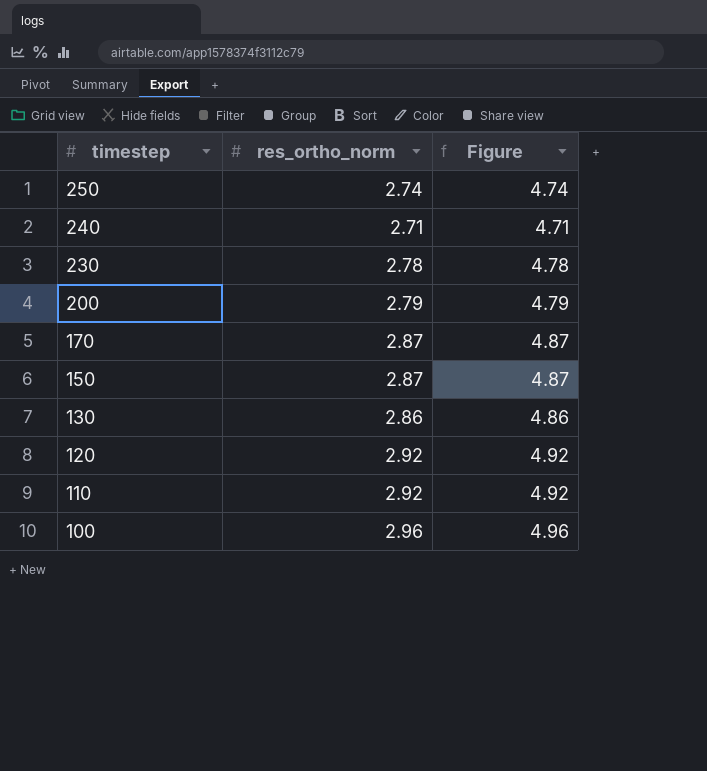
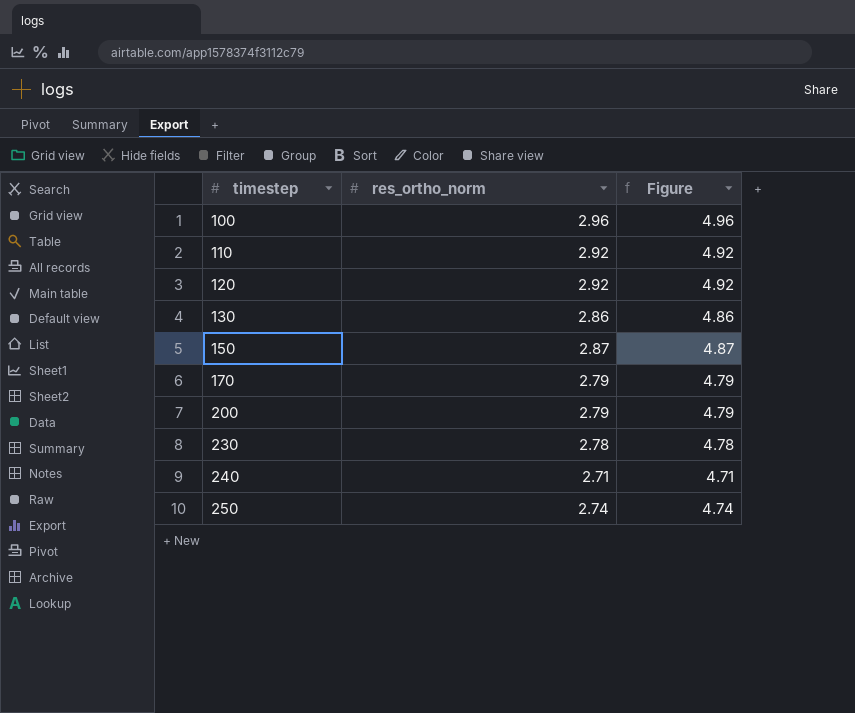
row order: timestep descending -> timestep ascending
170 | res_ortho_norm: 2.87 -> 2.79
170 | Figure: 4.87 -> 4.79

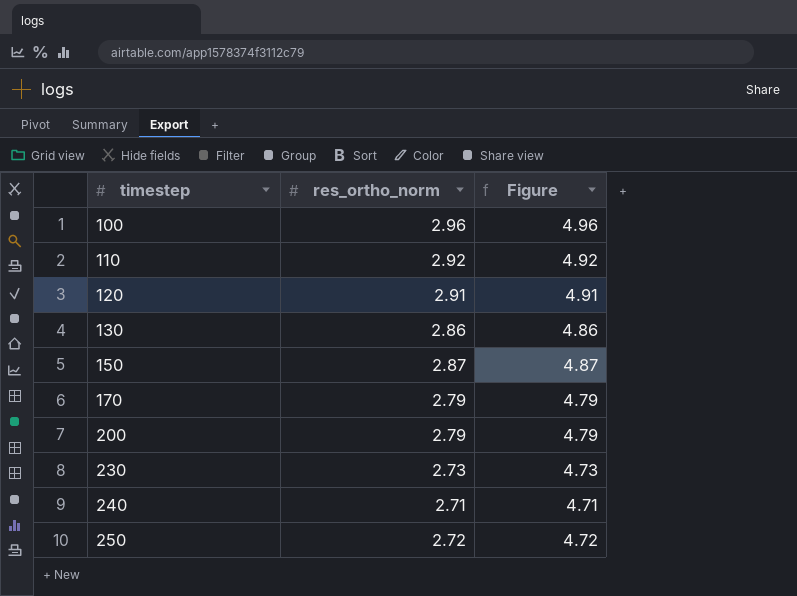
120 | res_ortho_norm: 2.92 -> 2.91
120 | Figure: 4.92 -> 4.91
230 | res_ortho_norm: 2.78 -> 2.73
230 | Figure: 4.78 -> 4.73
250 | res_ortho_norm: 2.74 -> 2.72
250 | Figure: 4.74 -> 4.72

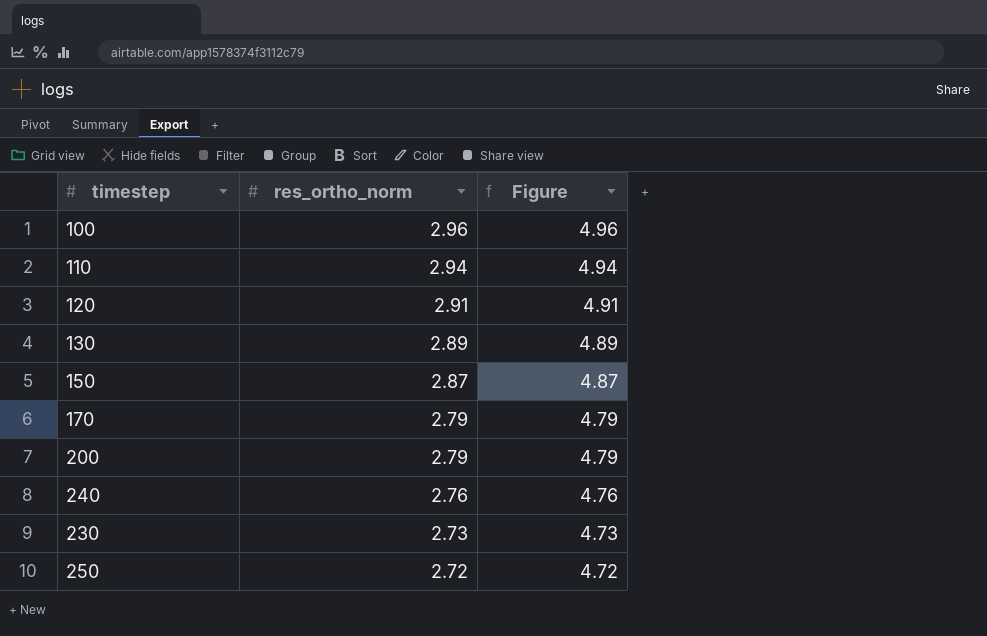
row order: timestep ascending -> res_ortho_norm descending
110 | res_ortho_norm: 2.92 -> 2.94
110 | Figure: 4.92 -> 4.94
130 | res_ortho_norm: 2.86 -> 2.89
130 | Figure: 4.86 -> 4.89
240 | res_ortho_norm: 2.71 -> 2.76
240 | Figure: 4.71 -> 4.76

